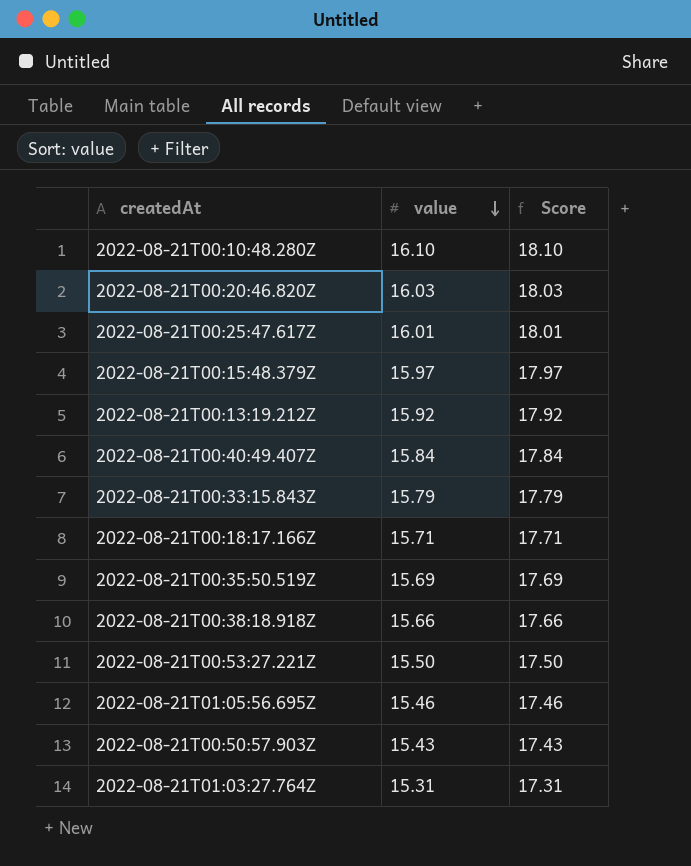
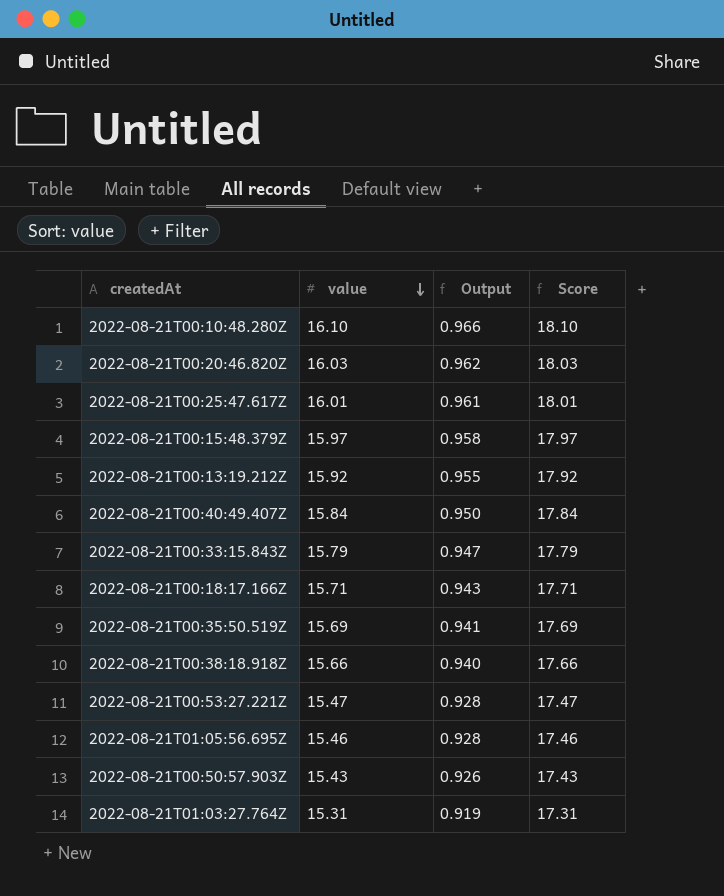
column Output | formula: none -> [value] * 0.06
2022-08-21T00:53:27.221Z | value: 15.50 -> 15.47
2022-08-21T00:53:27.221Z | Score: 17.50 -> 17.47

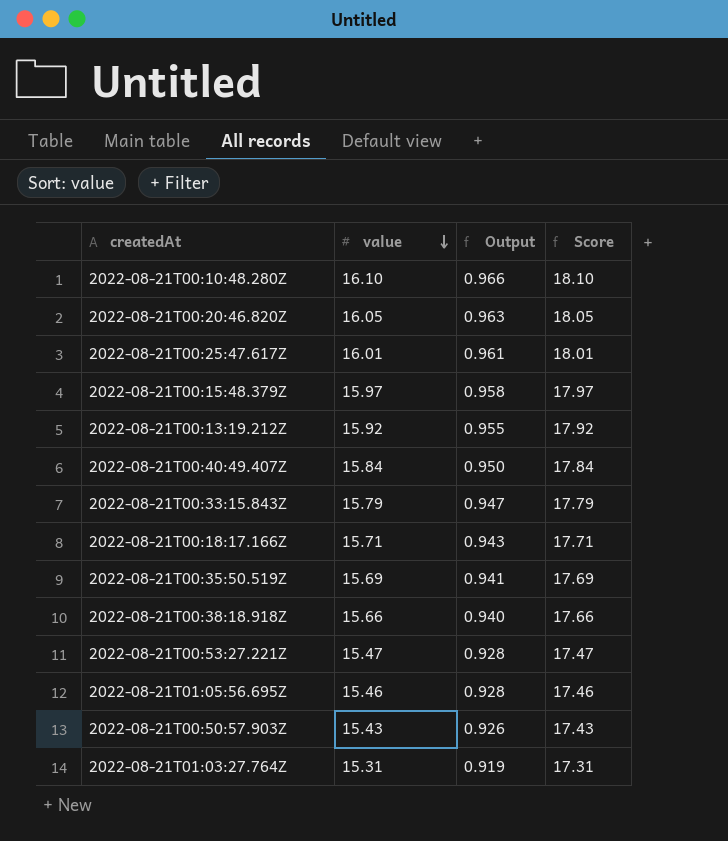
2022-08-21T00:20:46.820Z | value: 16.03 -> 16.05
2022-08-21T00:20:46.820Z | Output: 0.962 -> 0.963
2022-08-21T00:20:46.820Z | Score: 18.03 -> 18.05

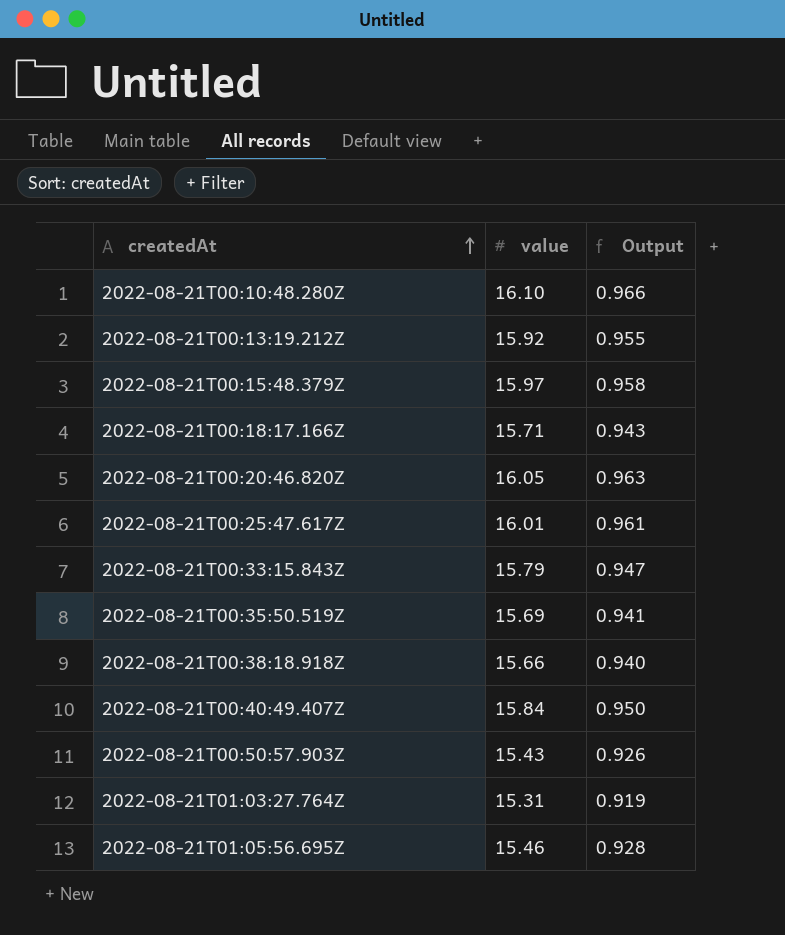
row order: value descending -> createdAt ascending
column Score | formula: [value] + 2 -> none
row 2022-08-21T00:53:27.221Z: 15.47 | 0.928 | 17.47 -> none

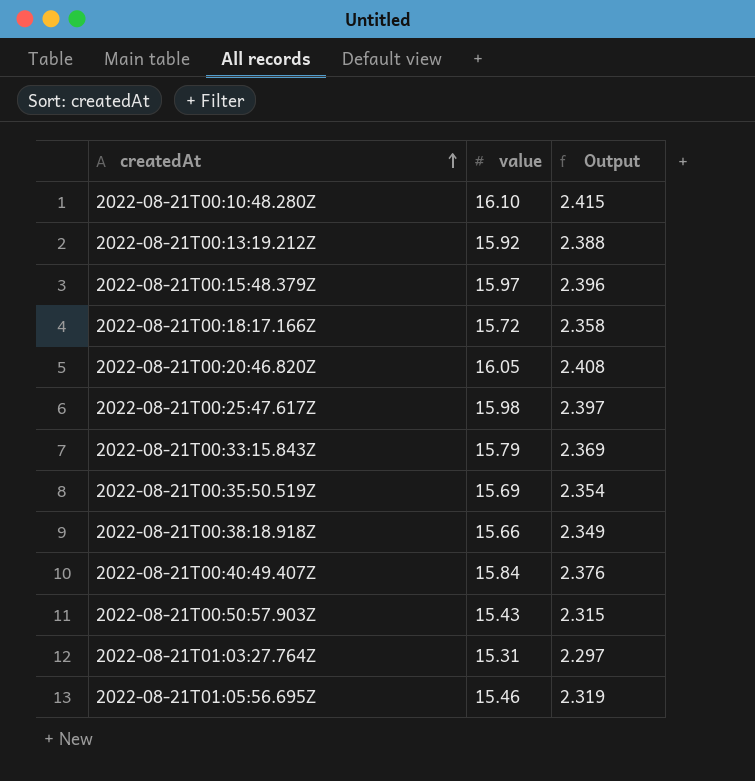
column Output | formula: [value] * 0.06 -> [value] * 0.15
2022-08-21T00:18:17.166Z | value: 15.71 -> 15.72
2022-08-21T00:25:47.617Z | value: 16.01 -> 15.98

